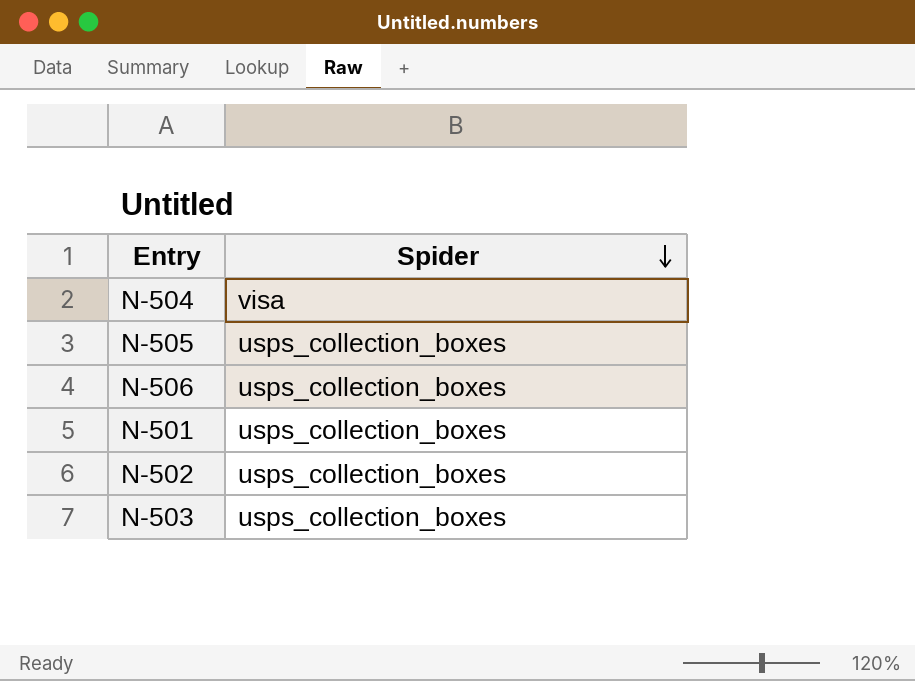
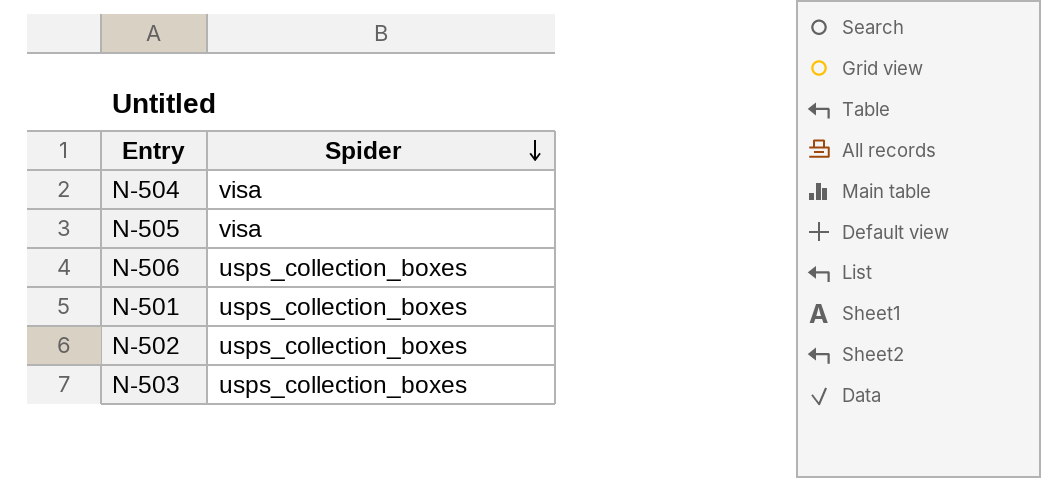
N-505 | Spider: usps_collection_boxes -> visa

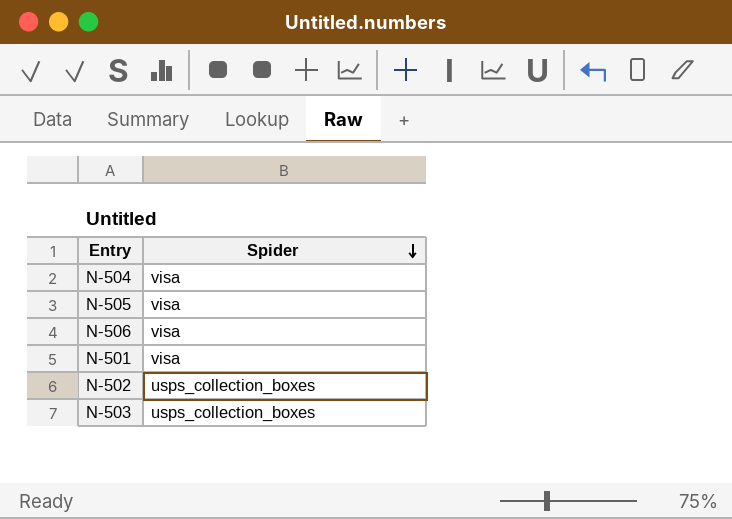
N-506 | Spider: usps_collection_boxes -> visa
N-501 | Spider: usps_collection_boxes -> visa

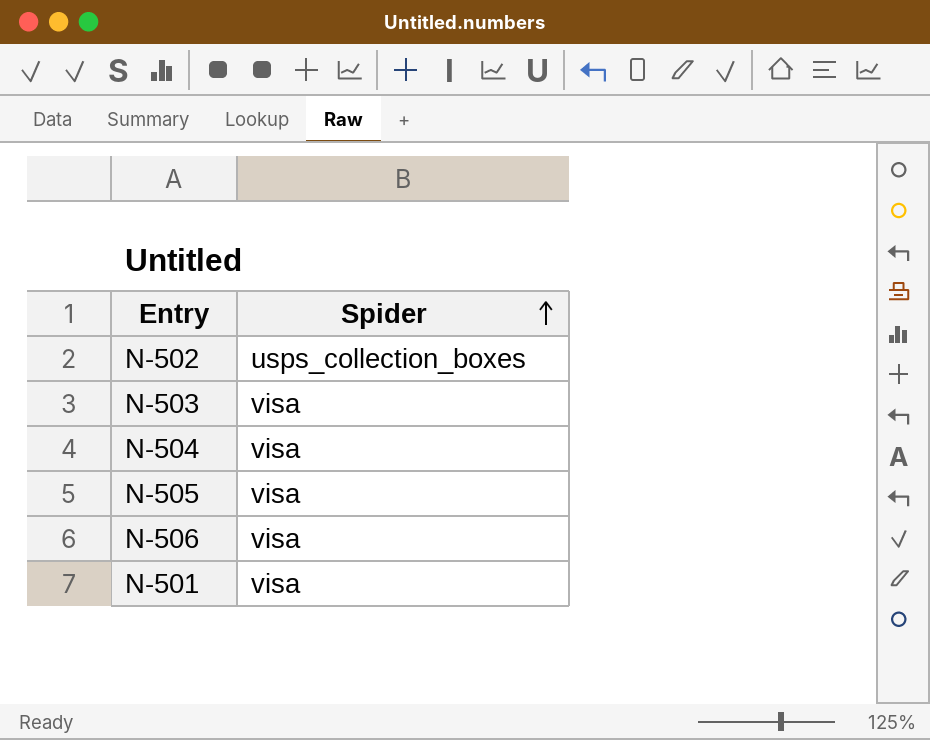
row order: Spider descending -> Spider ascending
N-503 | Spider: usps_collection_boxes -> visa

